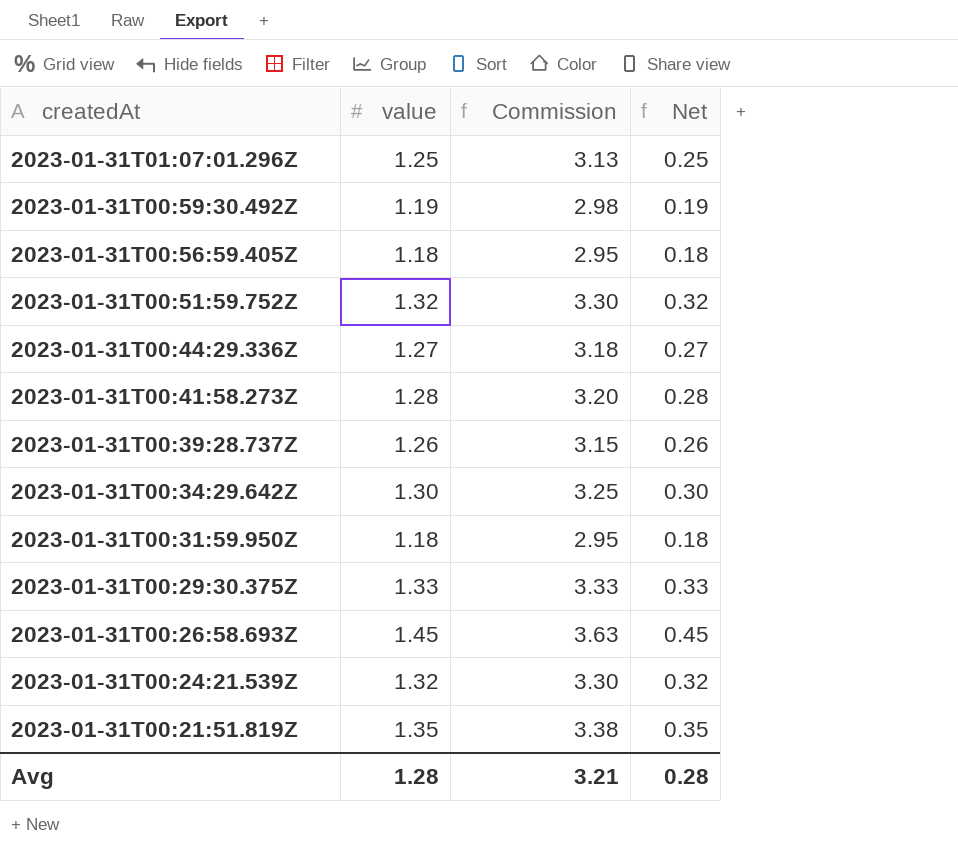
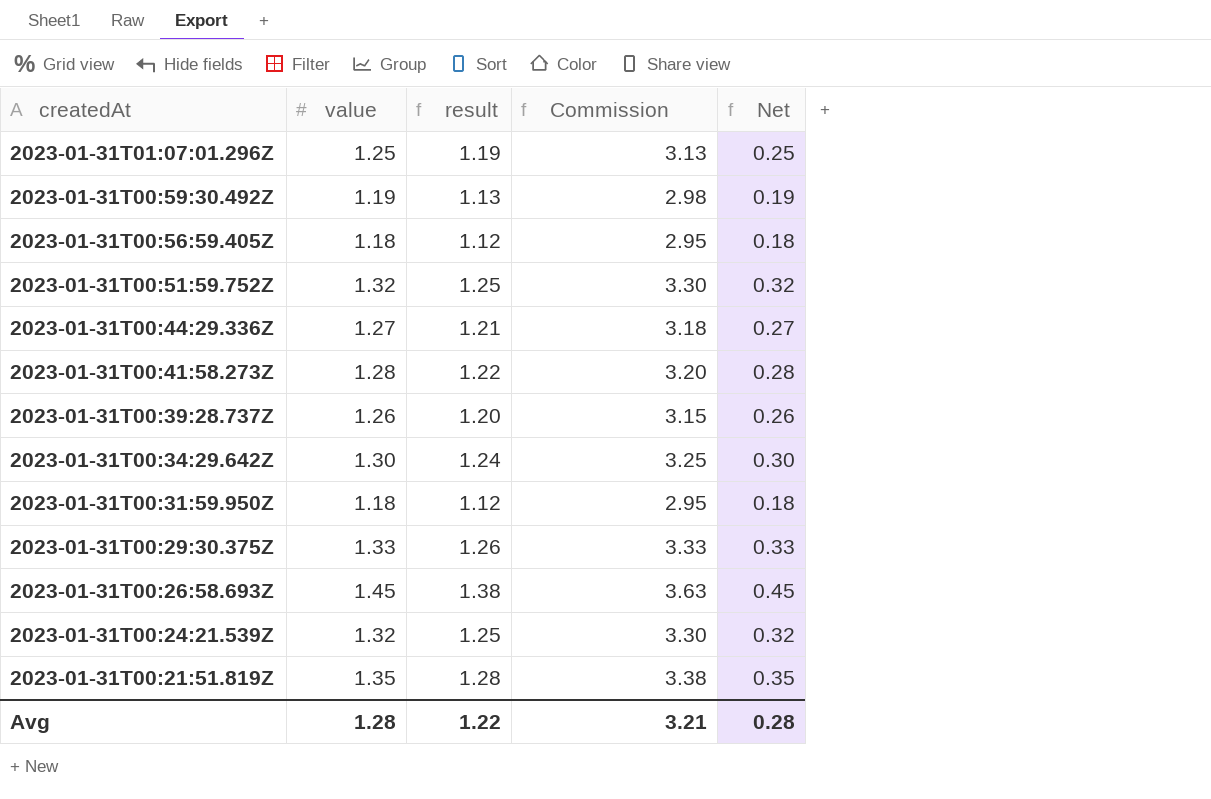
column result | formula: none -> [value] * 0.95

